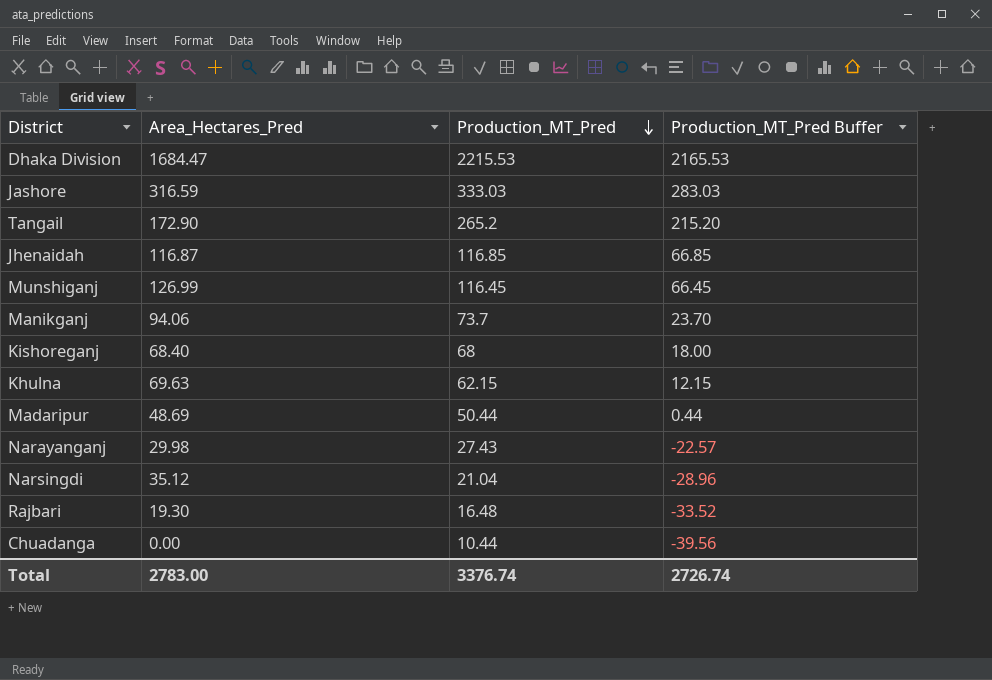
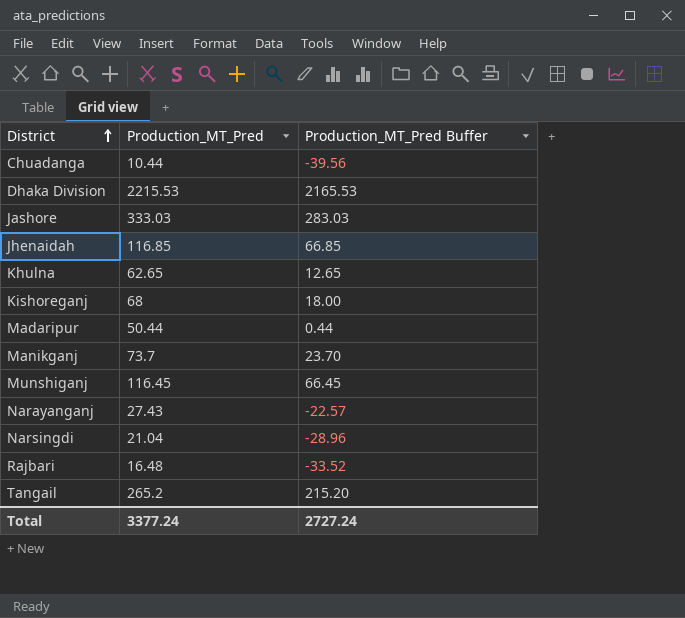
row order: Production_MT_Pred descending -> District ascending
column Area_Hectares_Pred | position: 2 -> none
Khulna | Production_MT_Pred: 62.15 -> 62.65
Khulna | Production_MT_Pred Buffer: 12.15 -> 12.65
Total | Production_MT_Pred: 3376.74 -> 3377.24
Total | Production_MT_Pred Buffer: 2726.74 -> 2727.24

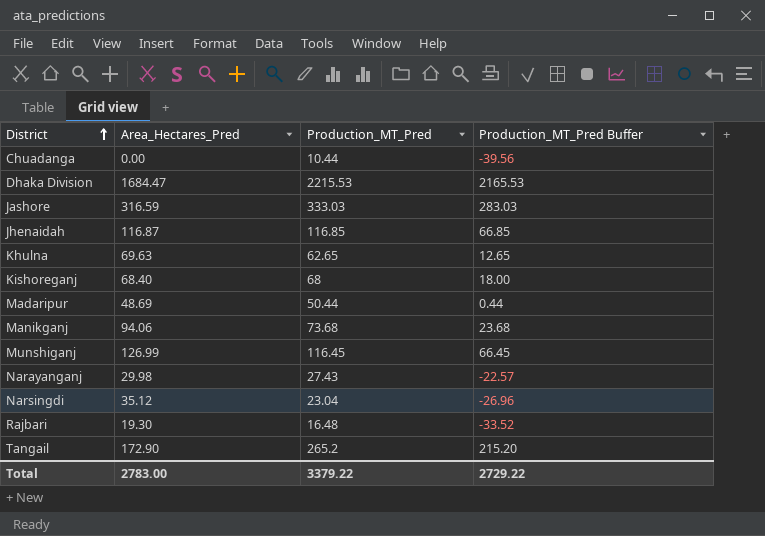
column Area_Hectares_Pred | position: none -> 2
Manikganj | Production_MT_Pred: 73.7 -> 73.68
Manikganj | Production_MT_Pred Buffer: 23.70 -> 23.68
Narsingdi | Production_MT_Pred: 21.04 -> 23.04
Narsingdi | Production_MT_Pred Buffer: -28.96 -> -26.96
Total | Production_MT_Pred: 3377.24 -> 3379.22
Total | Production_MT_Pred Buffer: 2727.24 -> 2729.22

